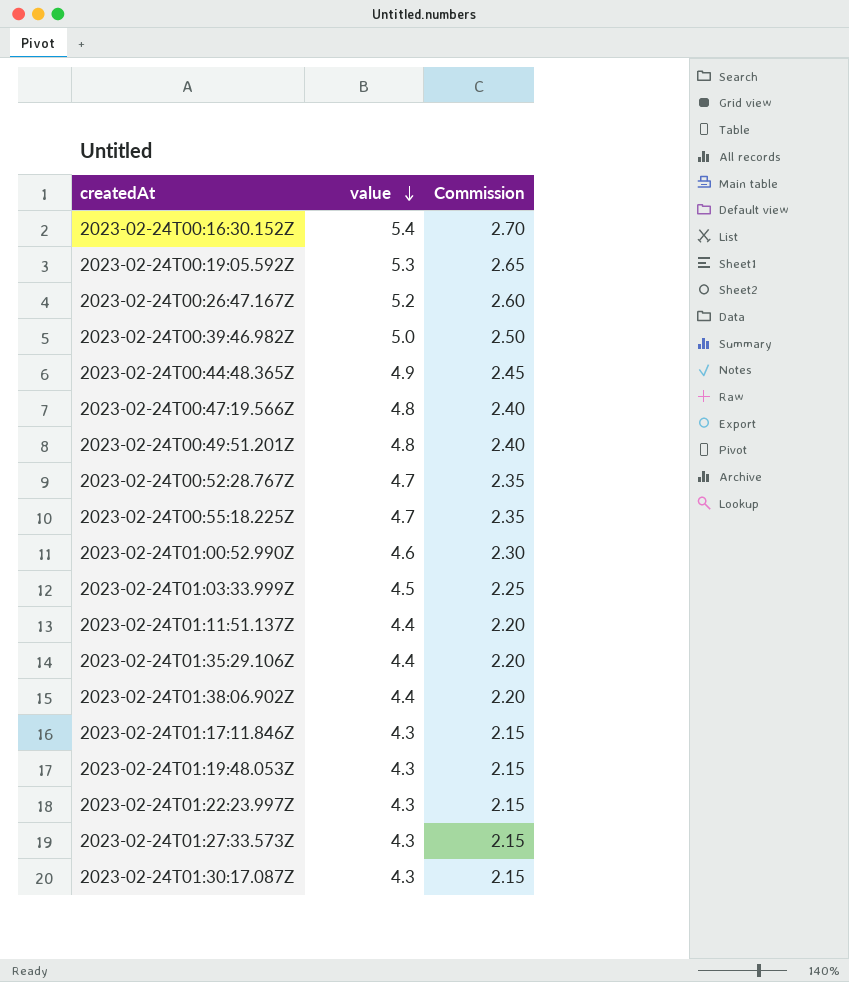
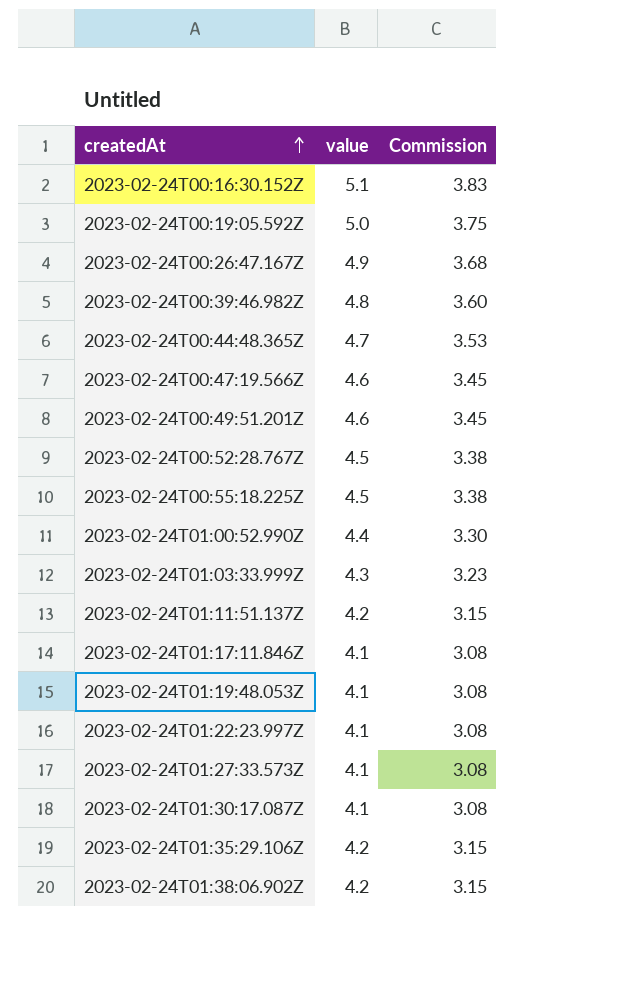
row order: value descending -> createdAt ascending
column Commission | formula: [value] * 0.5 -> [value] * 0.75
2023-02-24T00:16:30.152Z | value: 5.4 -> 5.1
2023-02-24T00:19:05.592Z | value: 5.3 -> 5.0
2023-02-24T00:26:47.167Z | value: 5.2 -> 4.9
2023-02-24T00:39:46.982Z | value: 5.0 -> 4.8
2023-02-24T00:44:48.365Z | value: 4.9 -> 4.7
2023-02-24T00:47:19.566Z | value: 4.8 -> 4.6
2023-02-24T00:49:51.201Z | value: 4.8 -> 4.6
2023-02-24T00:52:28.767Z | value: 4.7 -> 4.5
2023-02-24T00:55:18.225Z | value: 4.7 -> 4.5
2023-02-24T01:00:52.990Z | value: 4.6 -> 4.4
2023-02-24T01:03:33.999Z | value: 4.5 -> 4.3
2023-02-24T01:11:51.137Z | value: 4.4 -> 4.2
2023-02-24T01:17:11.846Z | value: 4.3 -> 4.1
2023-02-24T01:19:48.053Z | value: 4.3 -> 4.1
2023-02-24T01:22:23.997Z | value: 4.3 -> 4.1
2023-02-24T01:27:33.573Z | value: 4.3 -> 4.1
2023-02-24T01:30:17.087Z | value: 4.3 -> 4.1
2023-02-24T01:35:29.106Z | value: 4.4 -> 4.2
2023-02-24T01:38:06.902Z | value: 4.4 -> 4.2

